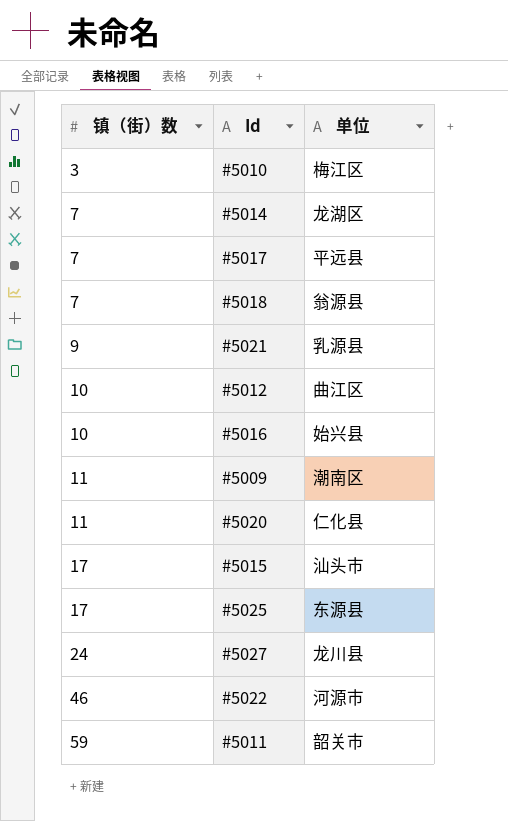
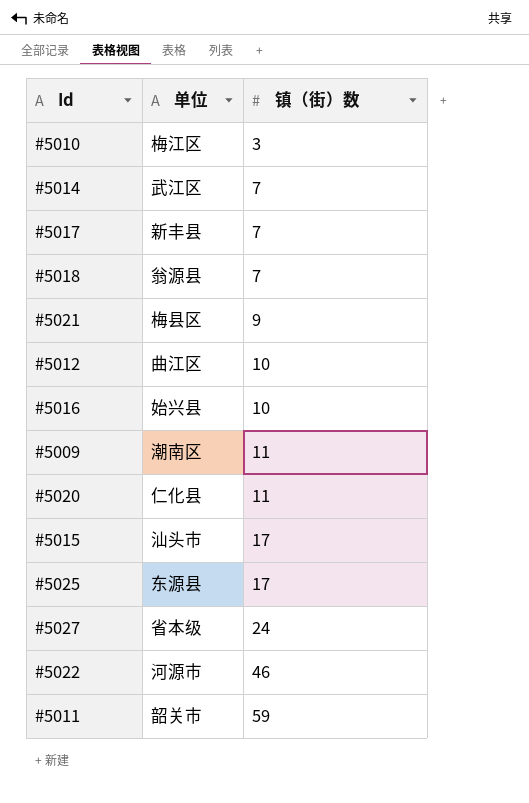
column 镇（街）数 | position: 1 -> 3
#5014 | 单位: 龙湖区 -> 武江区
#5017 | 单位: 平远县 -> 新丰县
#5021 | 单位: 乳源县 -> 梅县区
#5027 | 单位: 龙川县 -> 省本级

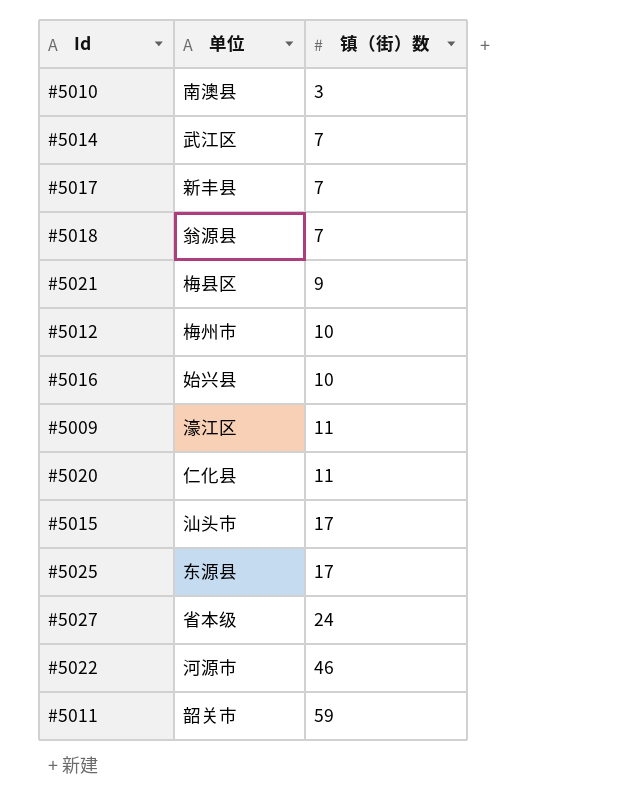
#5010 | 单位: 梅江区 -> 南澳县
#5012 | 单位: 曲江区 -> 梅州市
#5009 | 单位: 潮南区 -> 濠江区

